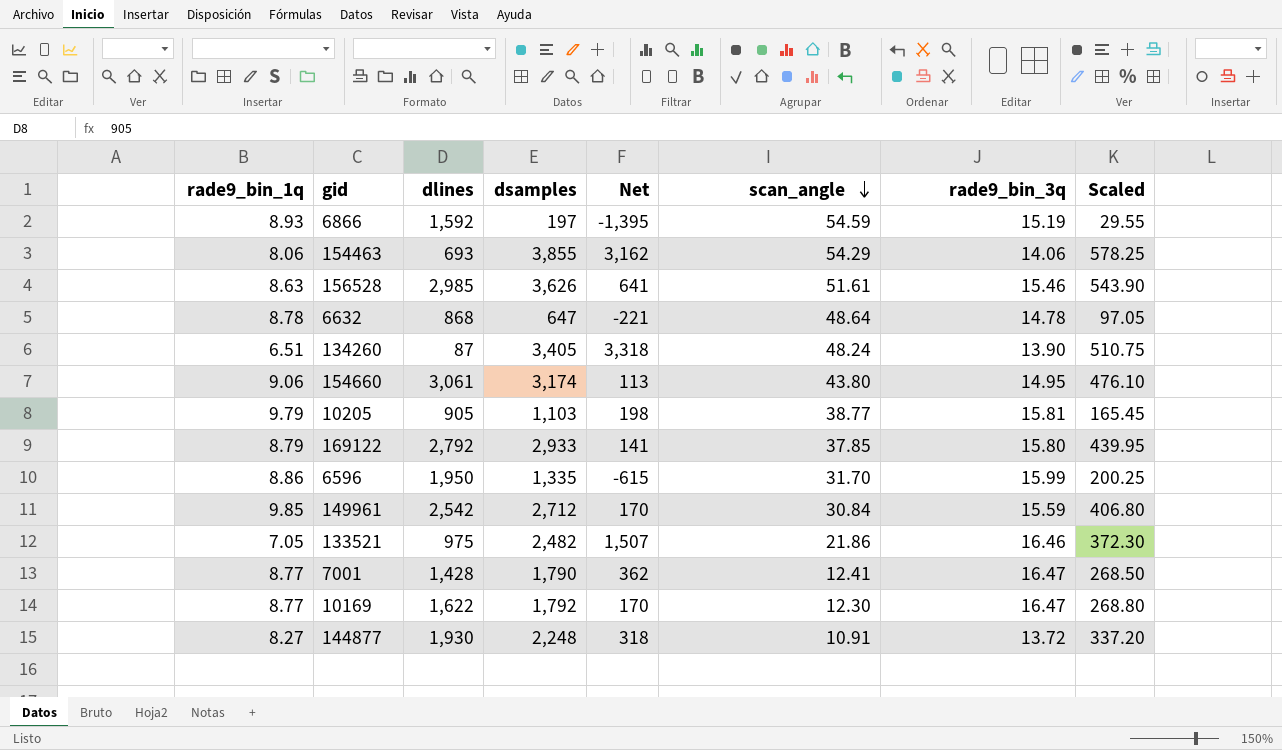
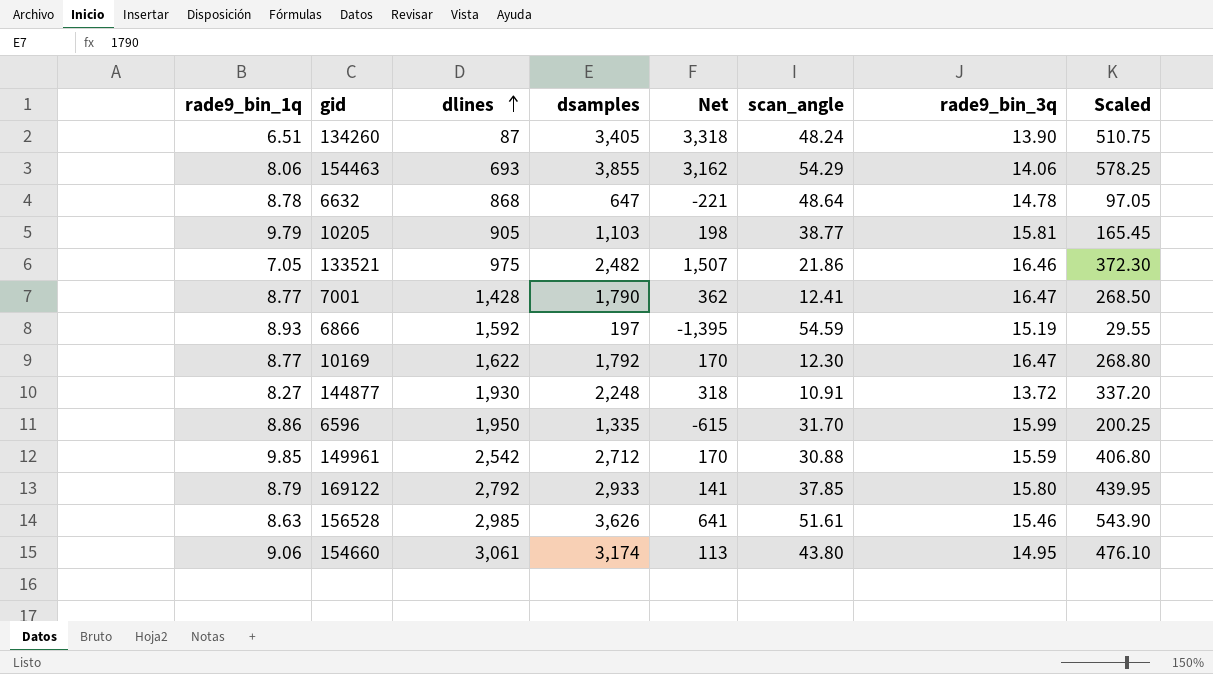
row order: scan_angle descending -> dlines ascending
149961 | scan_angle: 30.84 -> 30.88

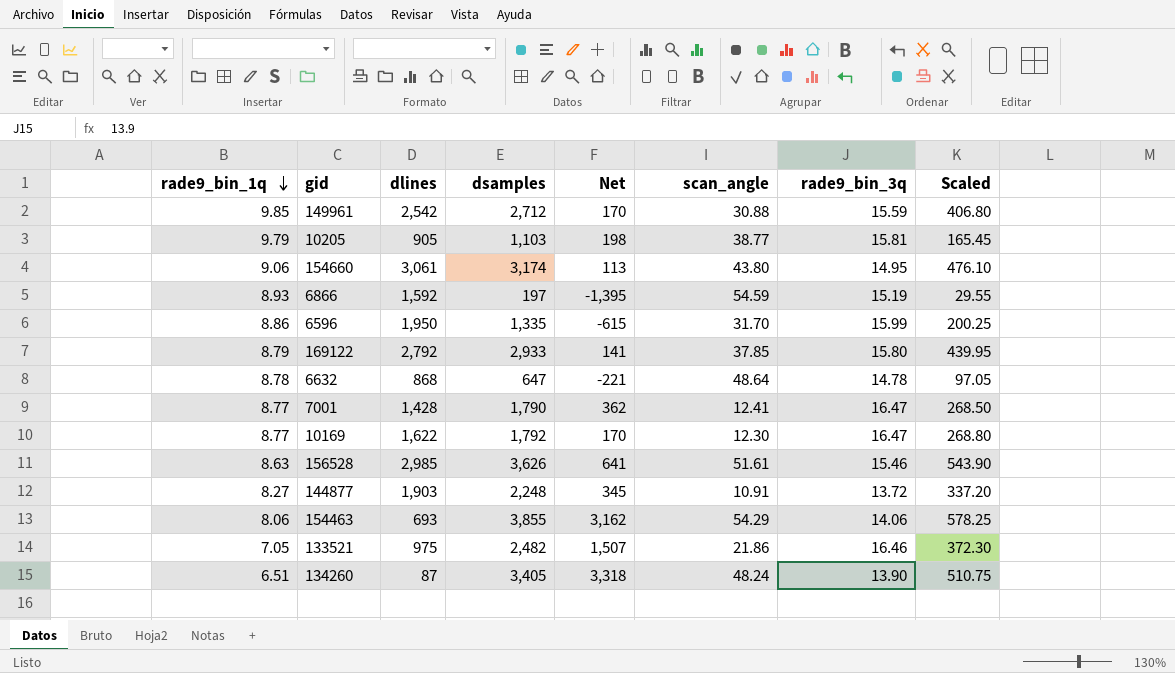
row order: dlines ascending -> rade9_bin_1q descending
144877 | dlines: 1,930 -> 1,903
144877 | Net: 318 -> 345

